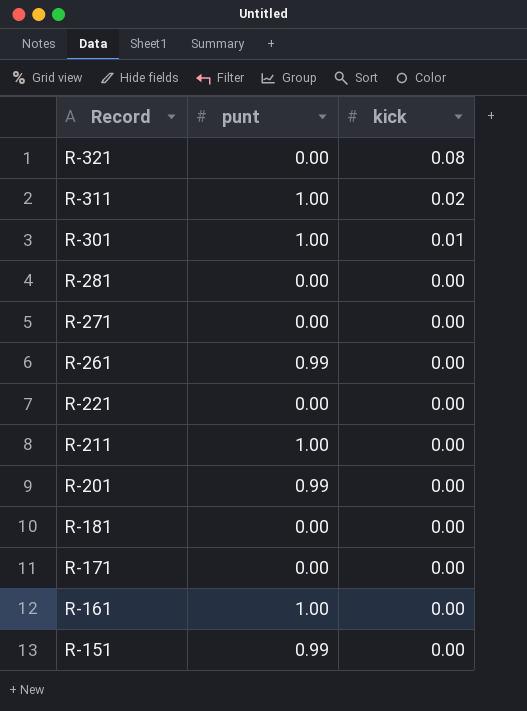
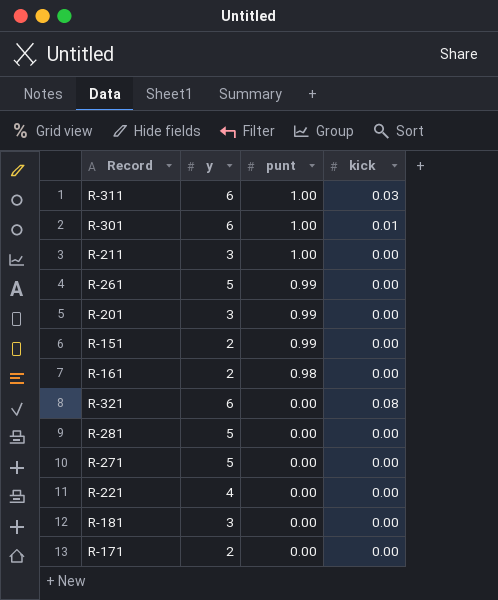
row order: Record descending -> punt descending
column y | position: none -> 2
R-311 | kick: 0.02 -> 0.03
R-161 | punt: 1.00 -> 0.98

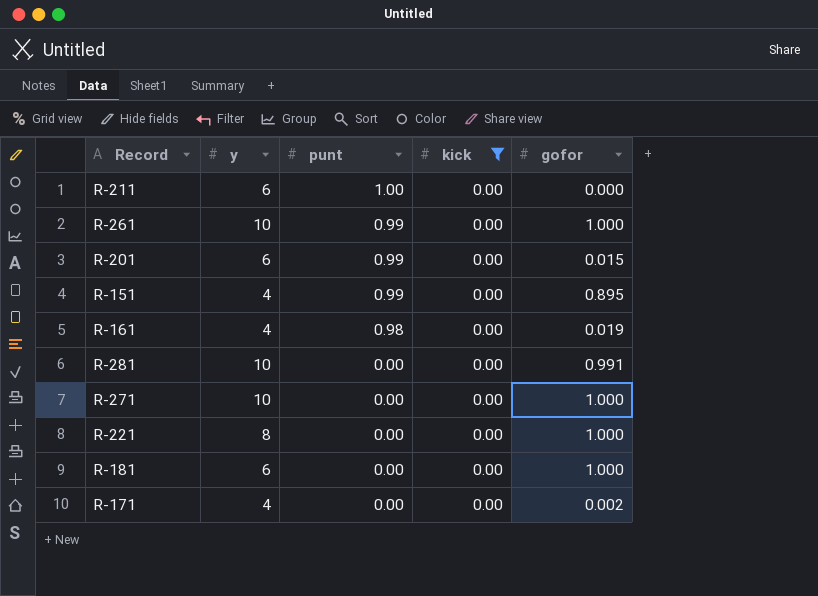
filter: none -> kick = 0.00
column gofor | position: none -> 5
R-211 | y: 3 -> 6
R-261 | y: 5 -> 10
R-201 | y: 3 -> 6
R-151 | y: 2 -> 4
R-161 | y: 2 -> 4
R-281 | y: 5 -> 10
R-271 | y: 5 -> 10
R-221 | y: 4 -> 8
R-181 | y: 3 -> 6
R-171 | y: 2 -> 4

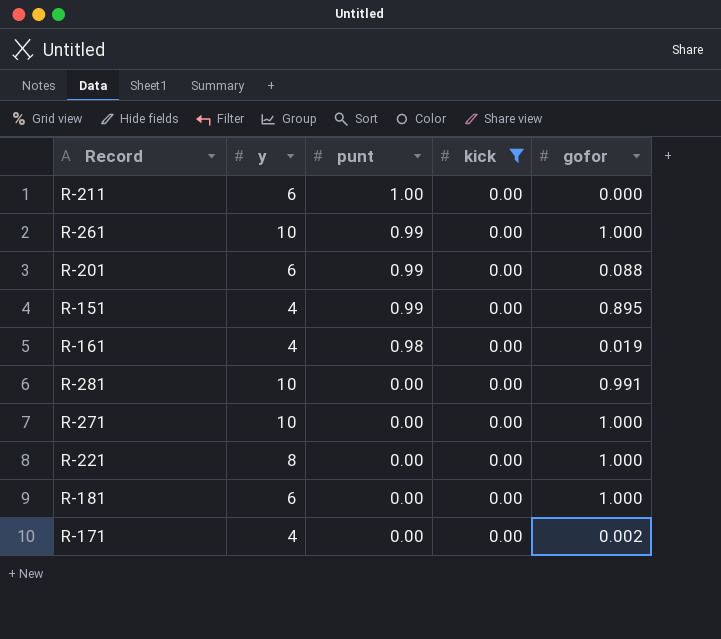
R-201 | gofor: 0.015 -> 0.088

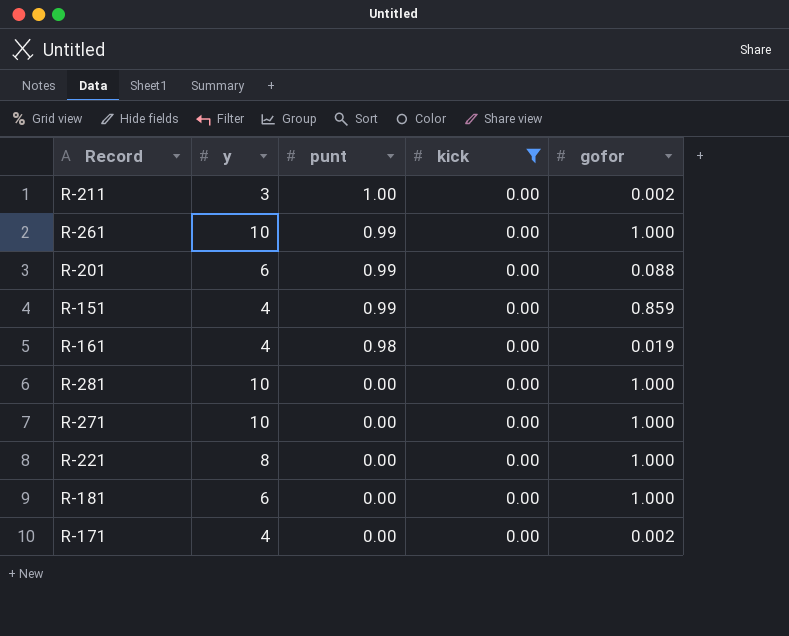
R-211 | y: 6 -> 3
R-211 | gofor: 0.000 -> 0.002
R-151 | gofor: 0.895 -> 0.859
R-281 | gofor: 0.991 -> 1.000

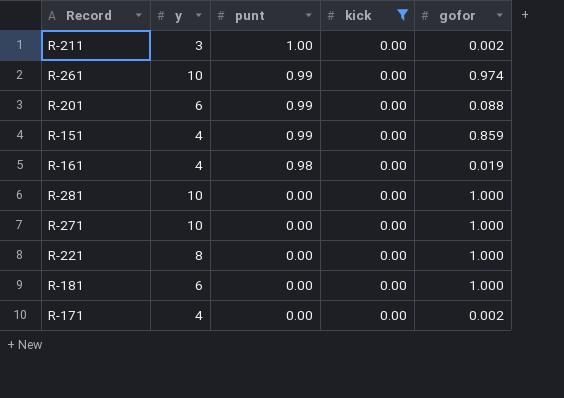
R-261 | gofor: 1.000 -> 0.974

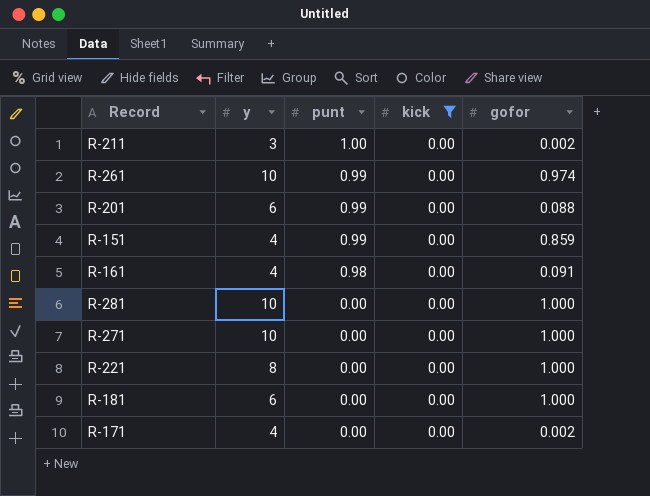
R-161 | gofor: 0.019 -> 0.091

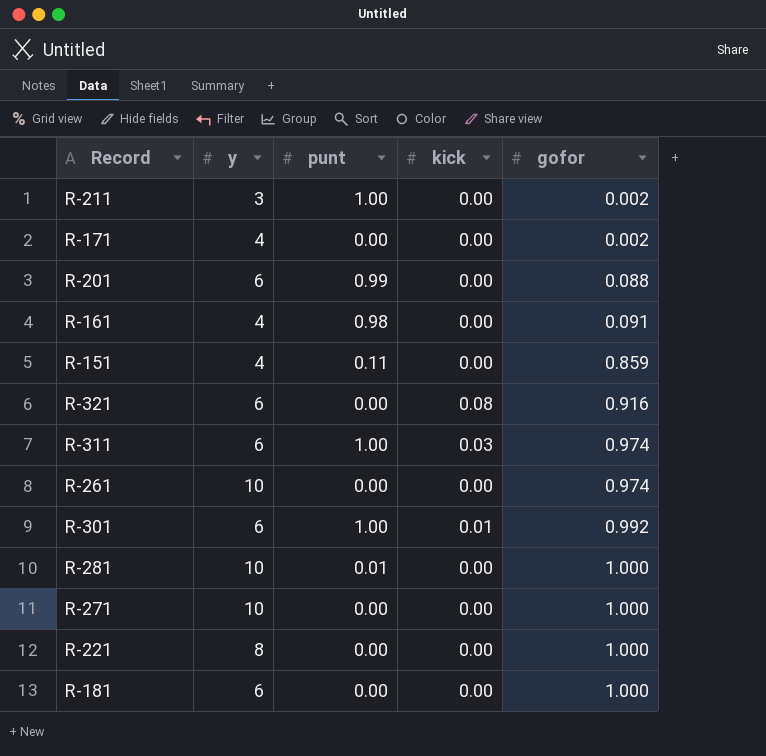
filter: kick = 0.00 -> none
row order: punt descending -> gofor ascending
R-151 | punt: 0.99 -> 0.11
R-261 | punt: 0.99 -> 0.00
R-281 | punt: 0.00 -> 0.01

